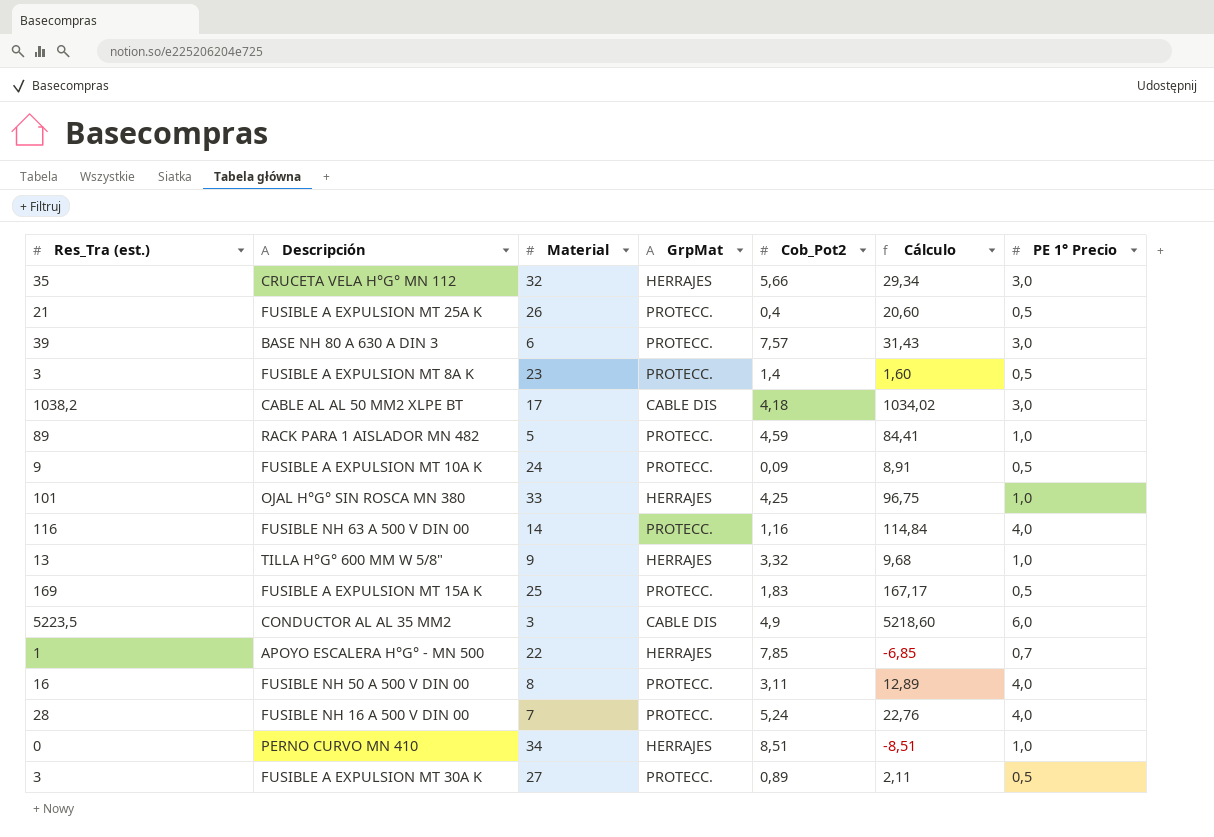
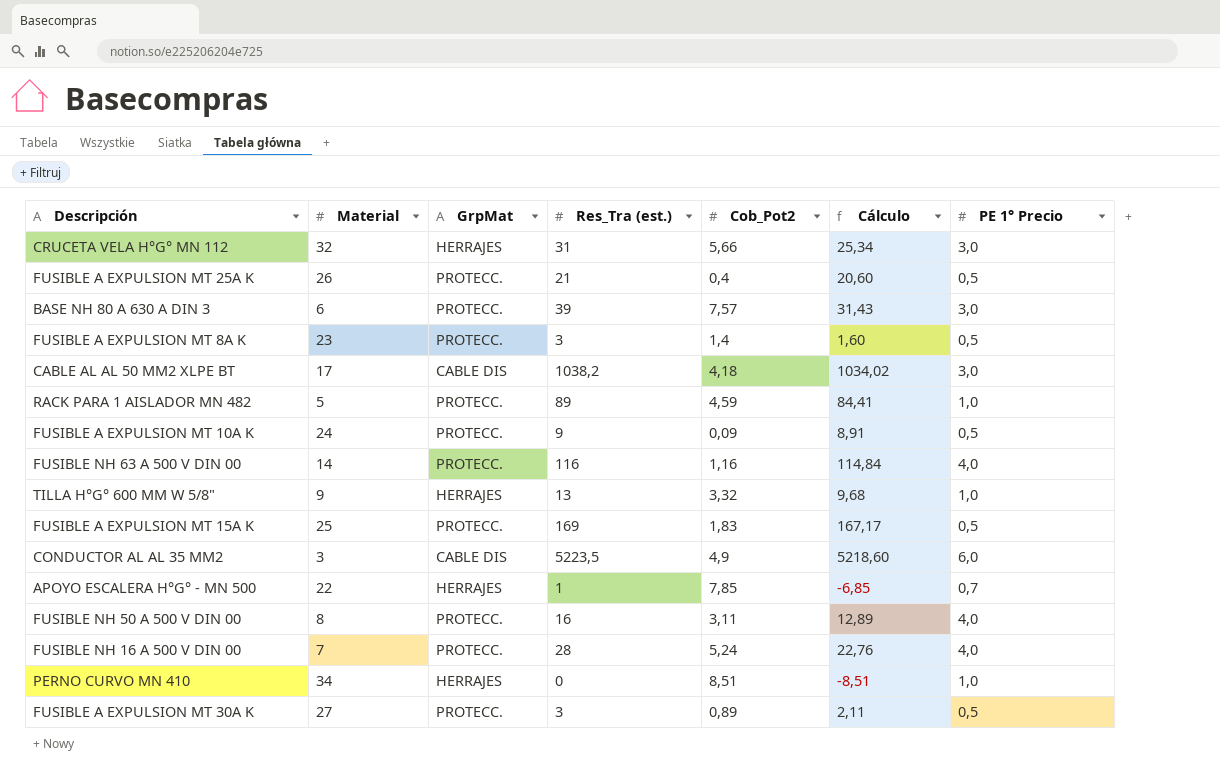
column Res_Tra (est.) | position: 1 -> 4
row OJAL H°G° SIN ROSCA MN 380: 101 | 33 | HERRAJES | 4,25 | 96,75 | 1,0 -> none
CRUCETA VELA H°G° MN 112 | Res_Tra (est.): 35 -> 31
CRUCETA VELA H°G° MN 112 | Cálculo: 29,34 -> 25,34

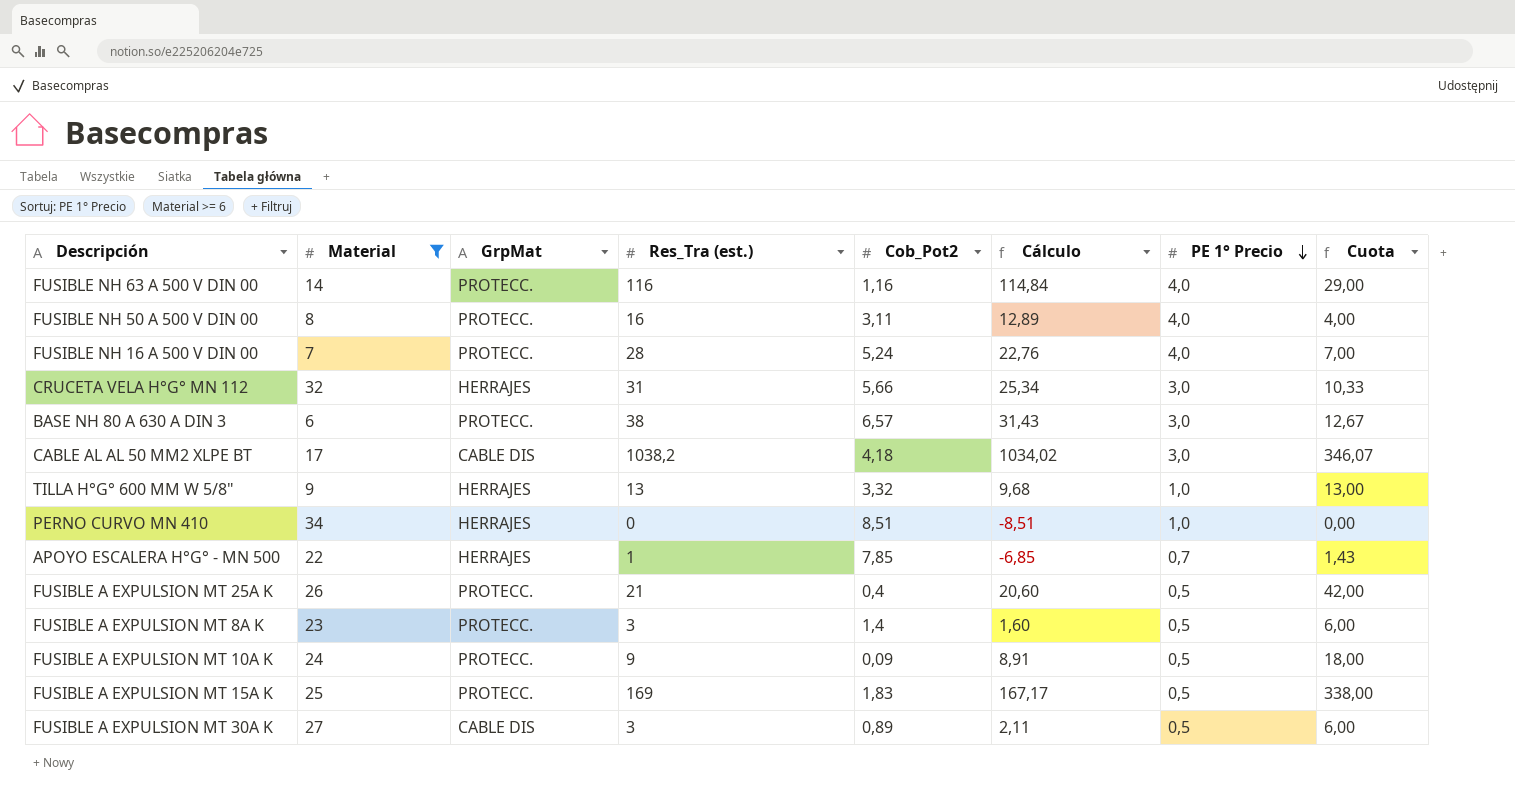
filter: none -> Material >= 6
row order: none -> PE 1° Precio descending
column Cuota | formula: none -> [Res_Tra (est.)] / [PE 1° Precio]
BASE NH 80 A 630 A DIN 3 | Res_Tra (est.): 39 -> 38
BASE NH 80 A 630 A DIN 3 | Cob_Pot2: 7,57 -> 6,57
FUSIBLE A EXPULSION MT 30A K | GrpMat: PROTECC. -> CABLE DIS

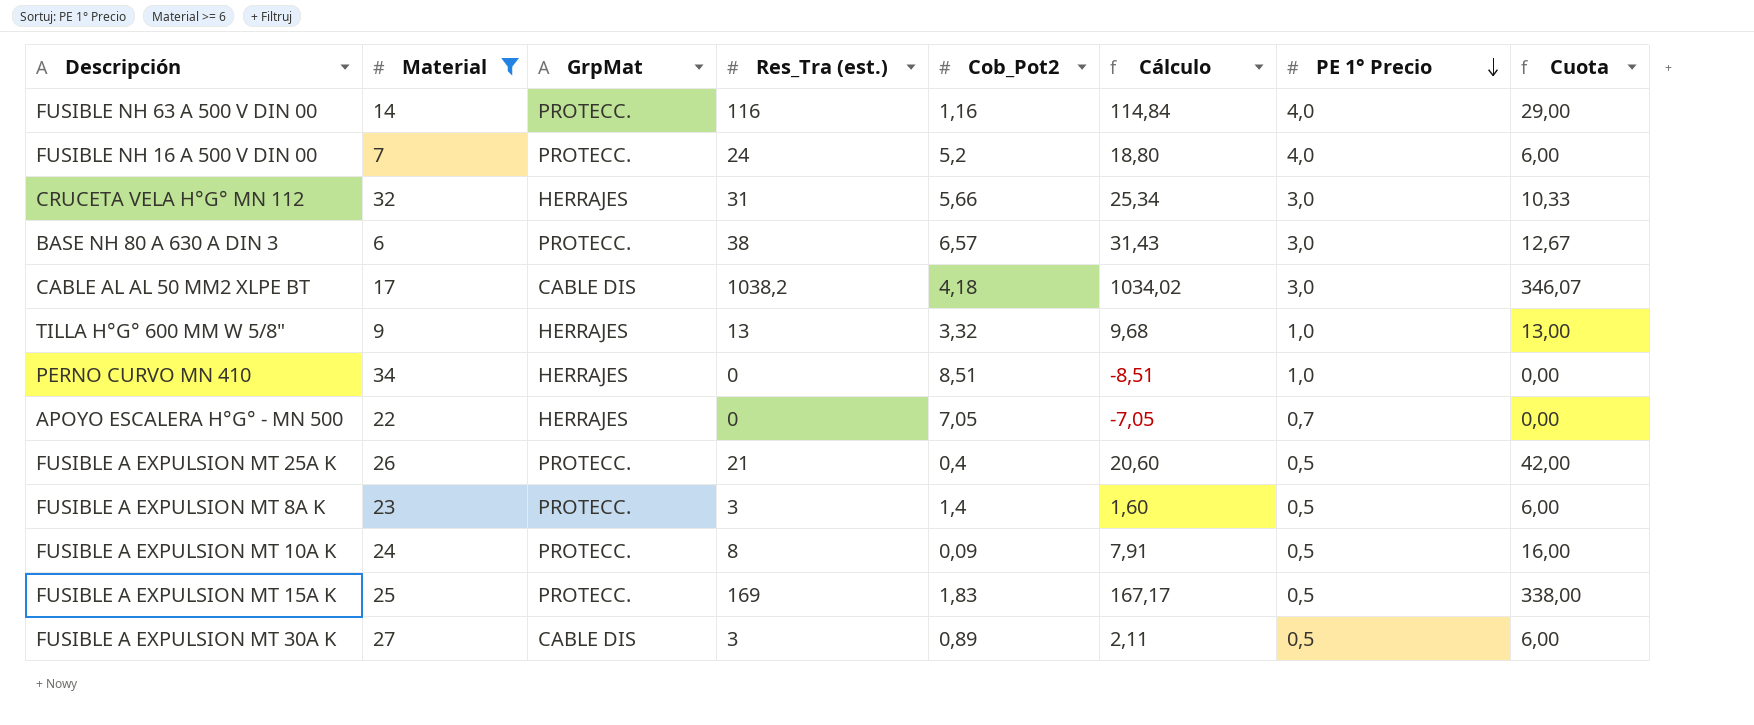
row FUSIBLE NH 50 A 500 V DIN 00: 8 | PROTECC. | 16 | 3,11 | 12,89 | 4,0 | 4,00 -> none
FUSIBLE NH 16 A 500 V DIN 00 | Res_Tra (est.): 28 -> 24
FUSIBLE NH 16 A 500 V DIN 00 | Cob_Pot2: 5,24 -> 5,2
FUSIBLE NH 16 A 500 V DIN 00 | Cálculo: 22,76 -> 18,80
FUSIBLE NH 16 A 500 V DIN 00 | Cuota: 7,00 -> 6,00
APOYO ESCALERA H°G° - MN 500 | Res_Tra (est.): 1 -> 0
APOYO ESCALERA H°G° - MN 500 | Cob_Pot2: 7,85 -> 7,05
APOYO ESCALERA H°G° - MN 500 | Cálculo: -6,85 -> -7,05
APOYO ESCALERA H°G° - MN 500 | Cuota: 1,43 -> 0,00
FUSIBLE A EXPULSION MT 10A K | Res_Tra (est.): 9 -> 8
FUSIBLE A EXPULSION MT 10A K | Cálculo: 8,91 -> 7,91
FUSIBLE A EXPULSION MT 10A K | Cuota: 18,00 -> 16,00

